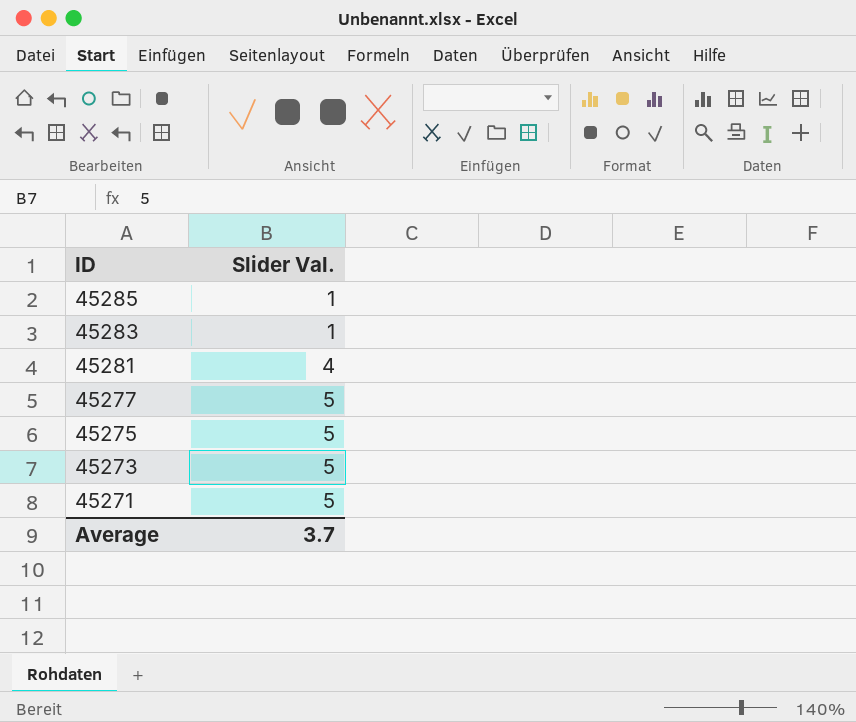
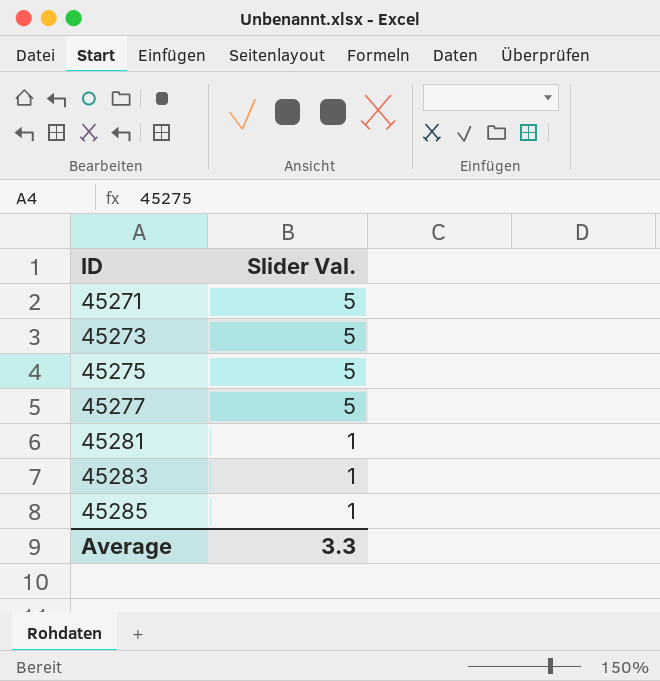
row order: ID descending -> ID ascending
45281 | Slider Val.: 4 -> 1
Average | Slider Val.: 3.7 -> 3.3

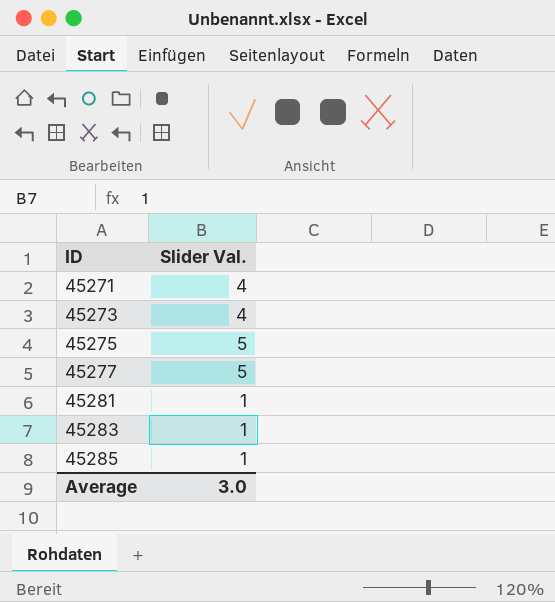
45271 | Slider Val.: 5 -> 4
45273 | Slider Val.: 5 -> 4
Average | Slider Val.: 3.3 -> 3.0

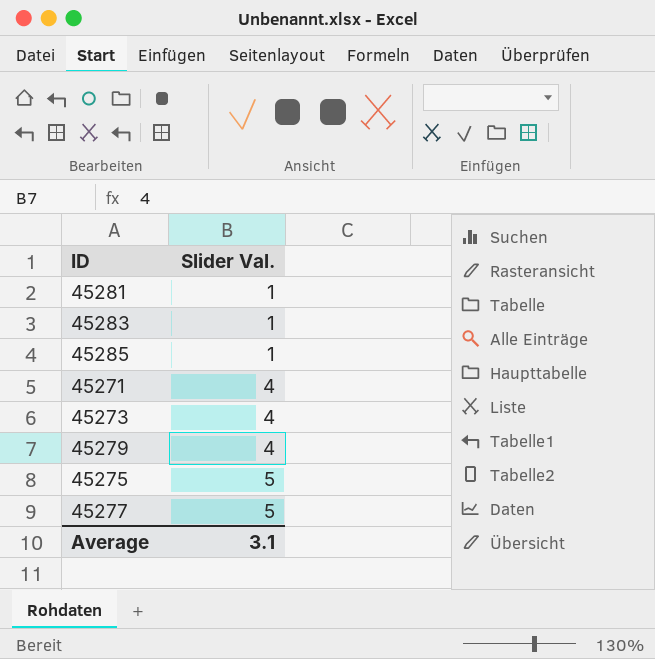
row order: ID ascending -> Slider Val. ascending
row 45279: none -> 4
Average | Slider Val.: 3.0 -> 3.1

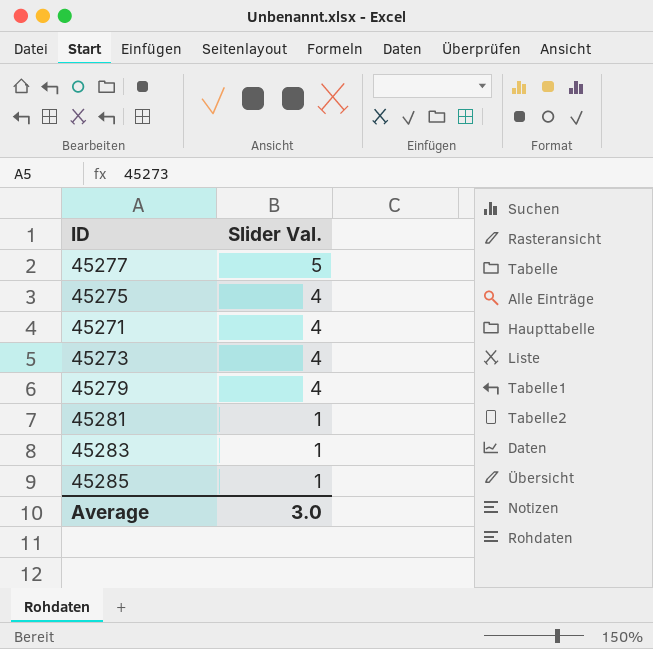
row order: Slider Val. ascending -> Slider Val. descending
45275 | Slider Val.: 5 -> 4
Average | Slider Val.: 3.1 -> 3.0

